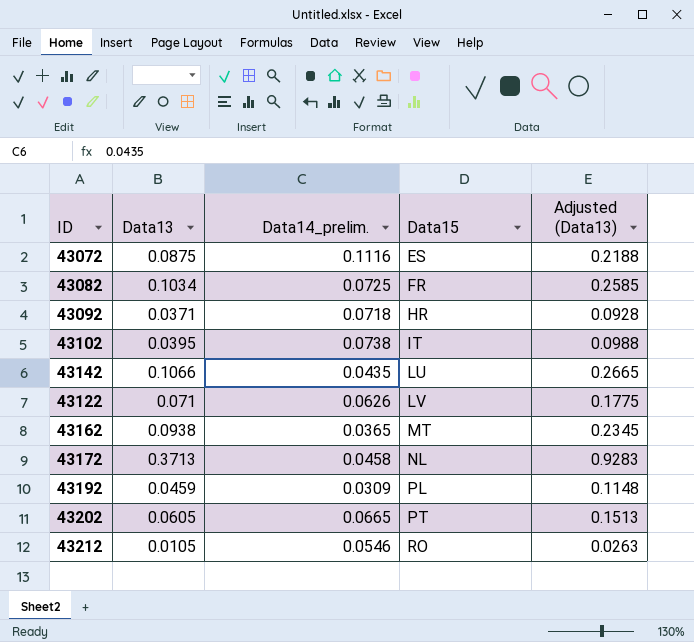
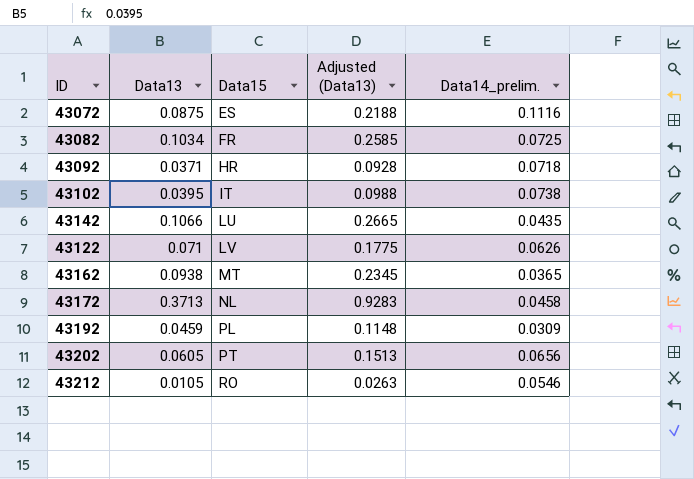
column Data14_prelim. | position: 3 -> 5
43202 | Data14_prelim.: 0.0665 -> 0.0656

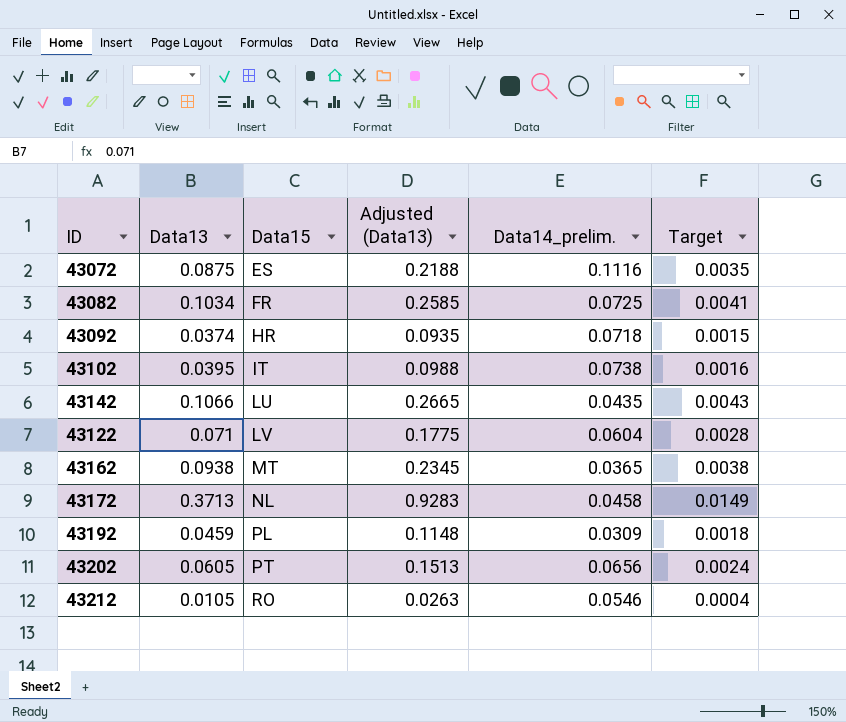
column Target | formula: none -> [Data13] * 0.04
43092 | Data13: 0.0371 -> 0.0374
43092 | Adjusted (Data13): 0.0928 -> 0.0935
43122 | Data14_prelim.: 0.0626 -> 0.0604

